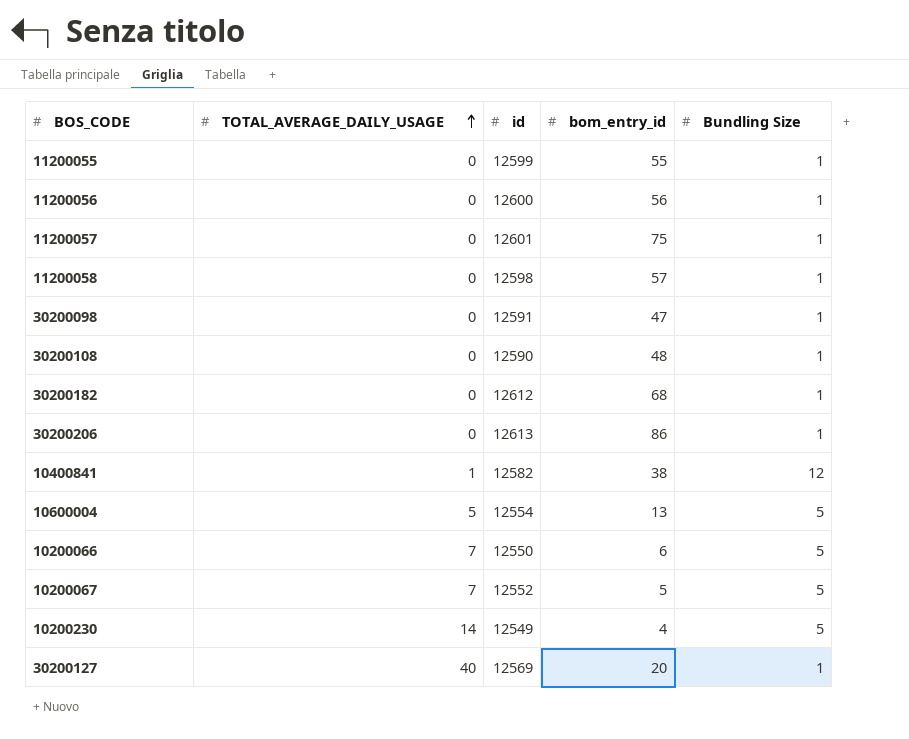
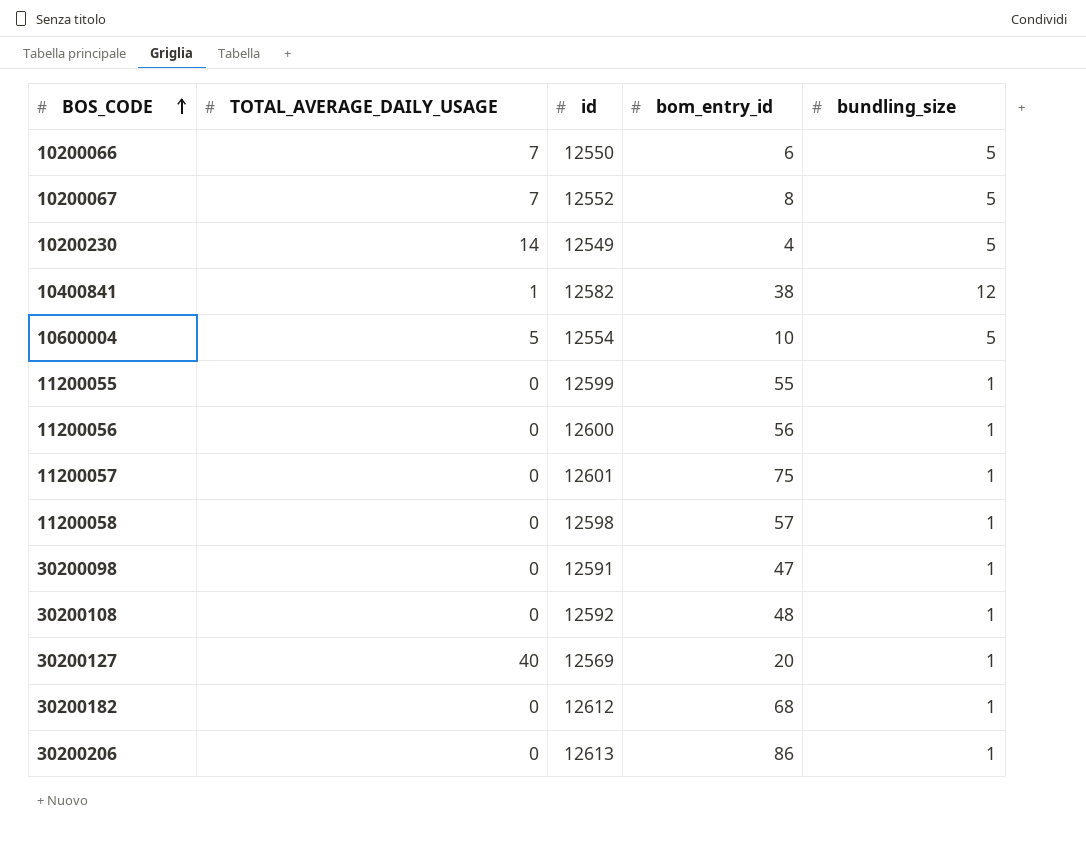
row order: TOTAL_AVERAGE_DAILY_USAGE ascending -> BOS_CODE ascending
column name: Bundling Size -> bundling_size
10200067 | bom_entry_id: 5 -> 8
10600004 | bom_entry_id: 13 -> 10
30200108 | id: 12590 -> 12592

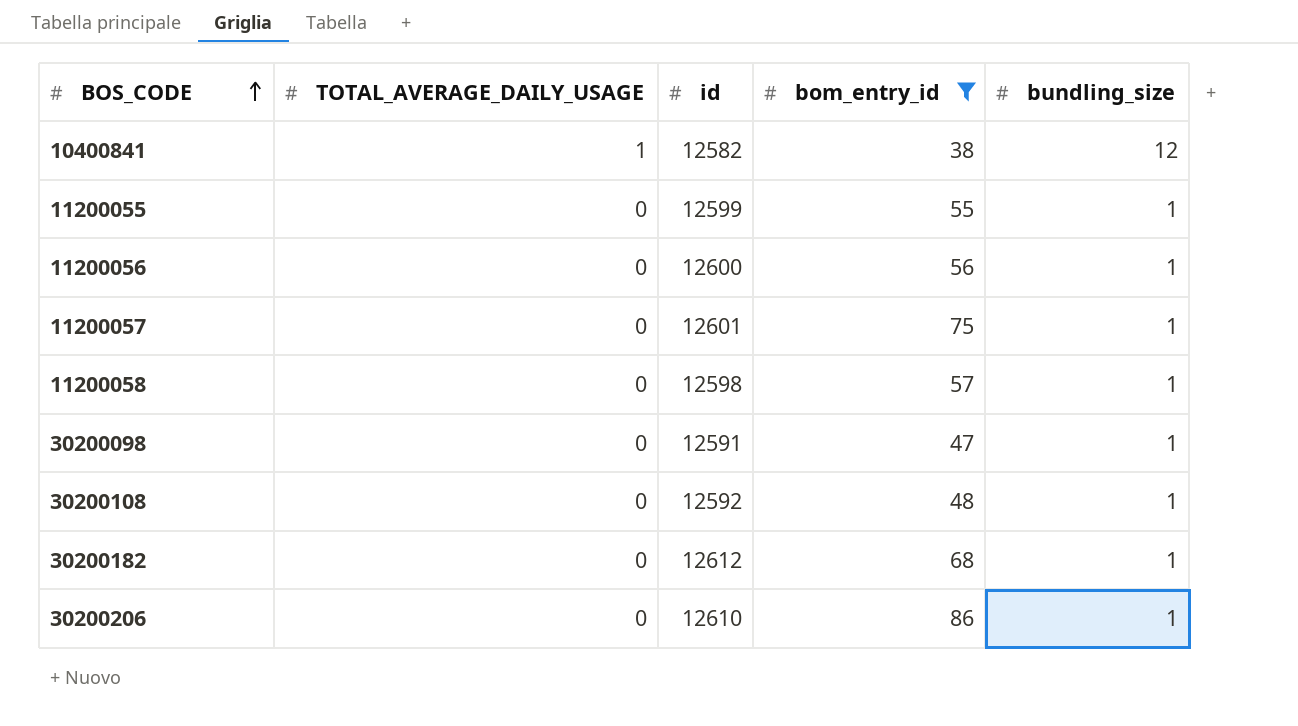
filter: none -> bom_entry_id >= 38
30200206 | id: 12613 -> 12610

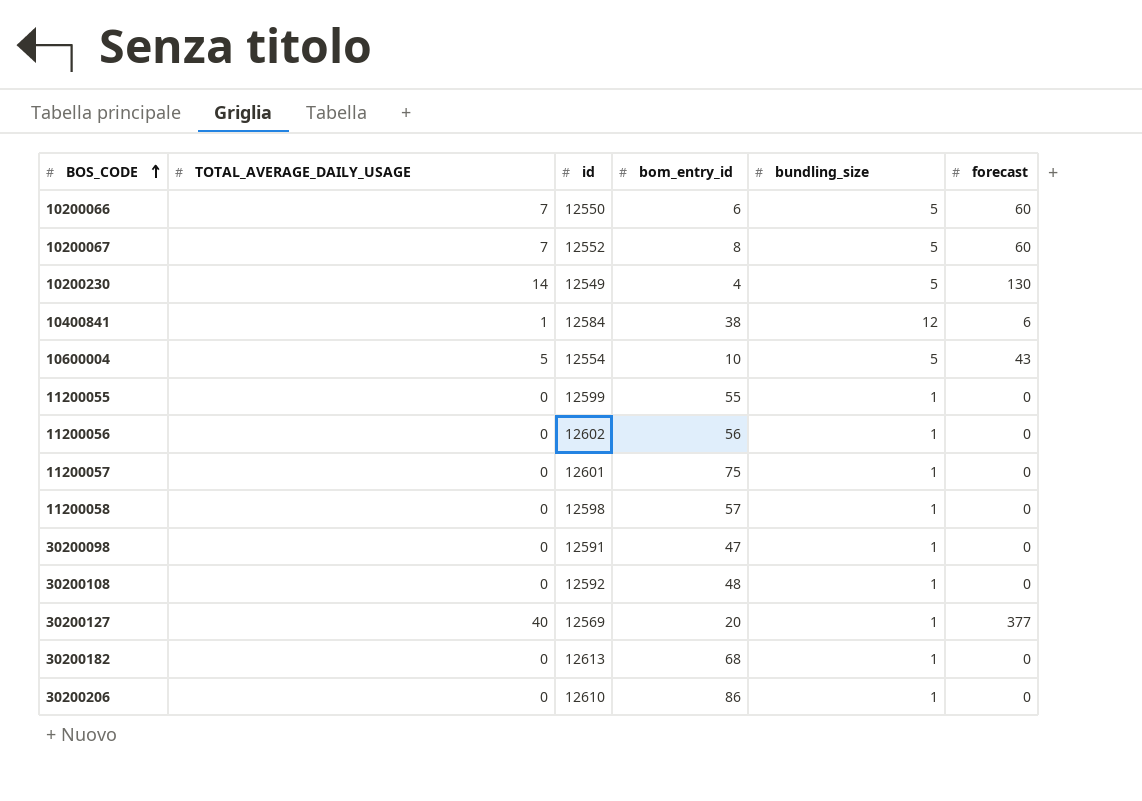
filter: bom_entry_id >= 38 -> none
column forecast | position: none -> 6
10400841 | id: 12582 -> 12584
11200056 | id: 12600 -> 12602
30200182 | id: 12612 -> 12613

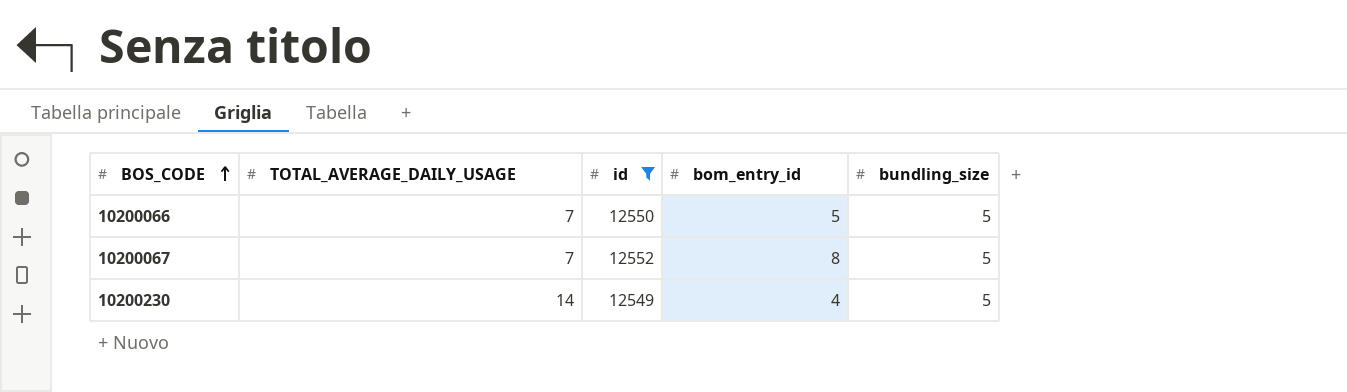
filter: none -> id <= 12552
column forecast | position: 6 -> none
10200066 | bom_entry_id: 6 -> 5

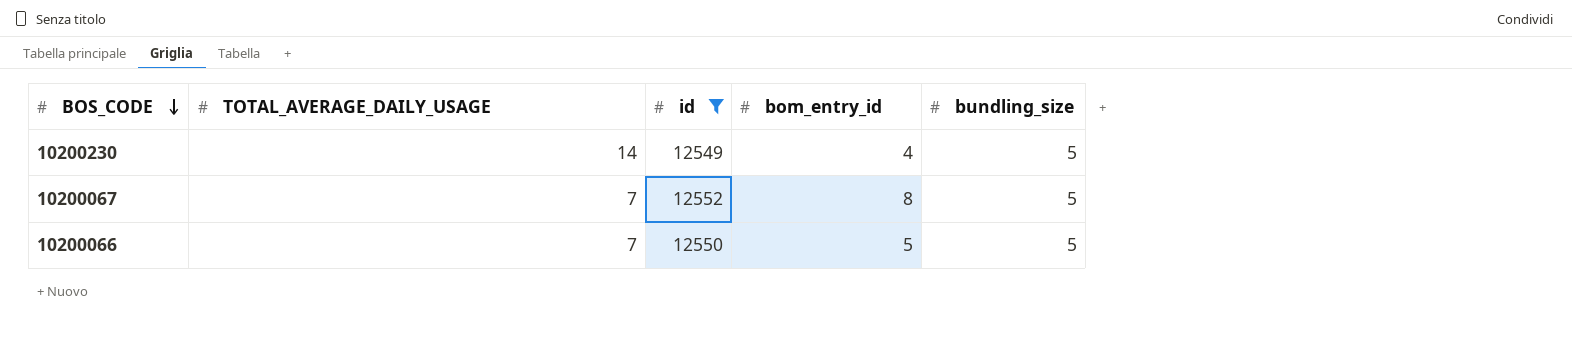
row order: BOS_CODE ascending -> BOS_CODE descending

